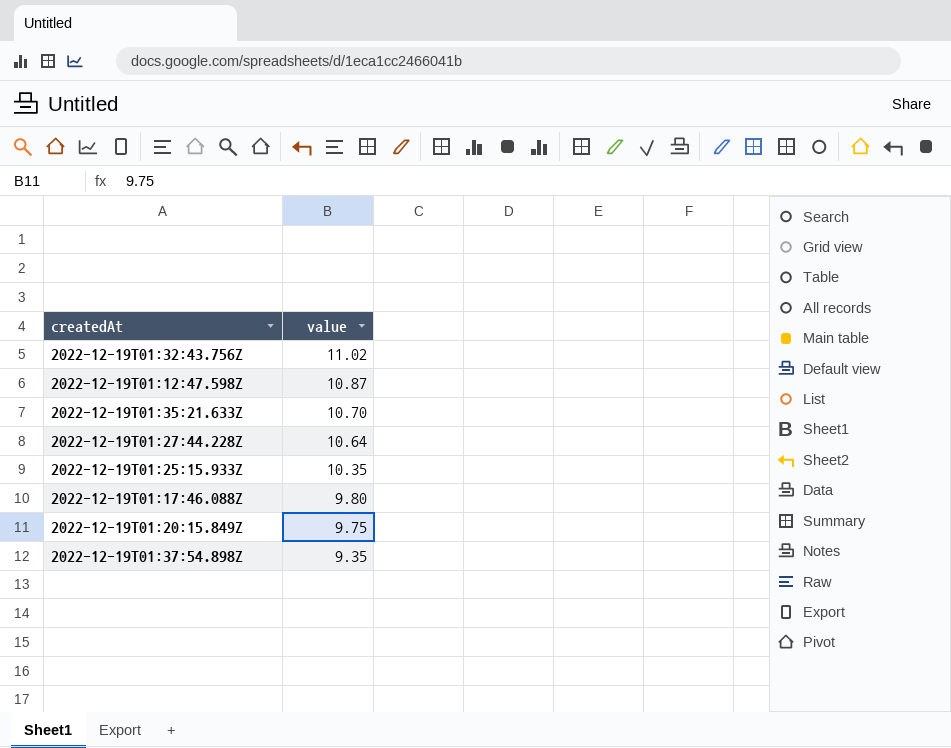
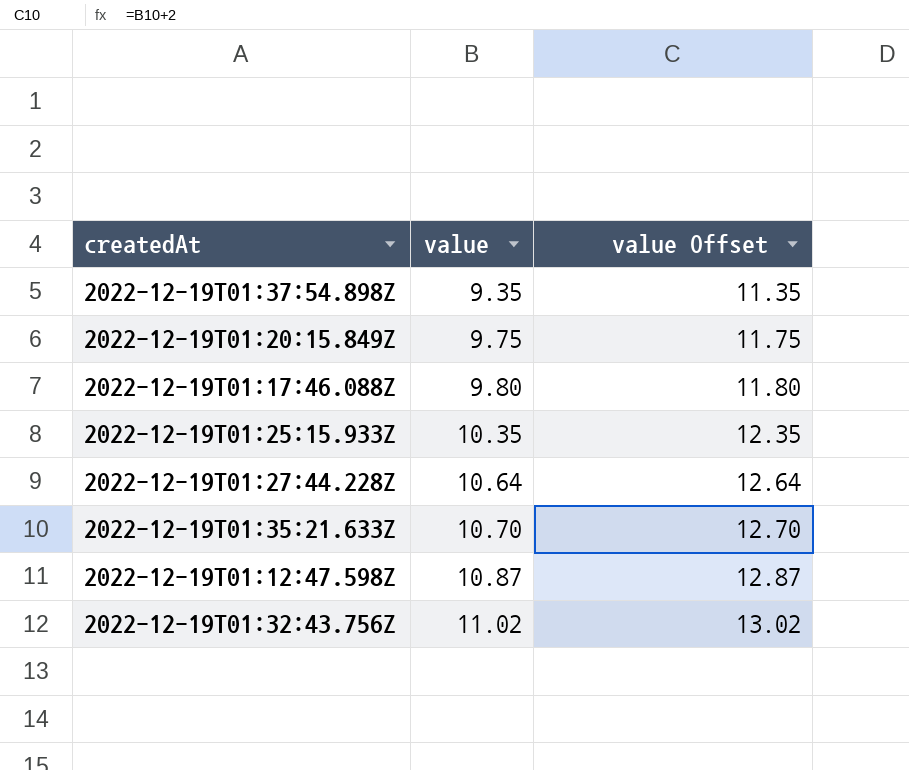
row order: value descending -> value ascending
column value Offset | formula: none -> [value] + 2

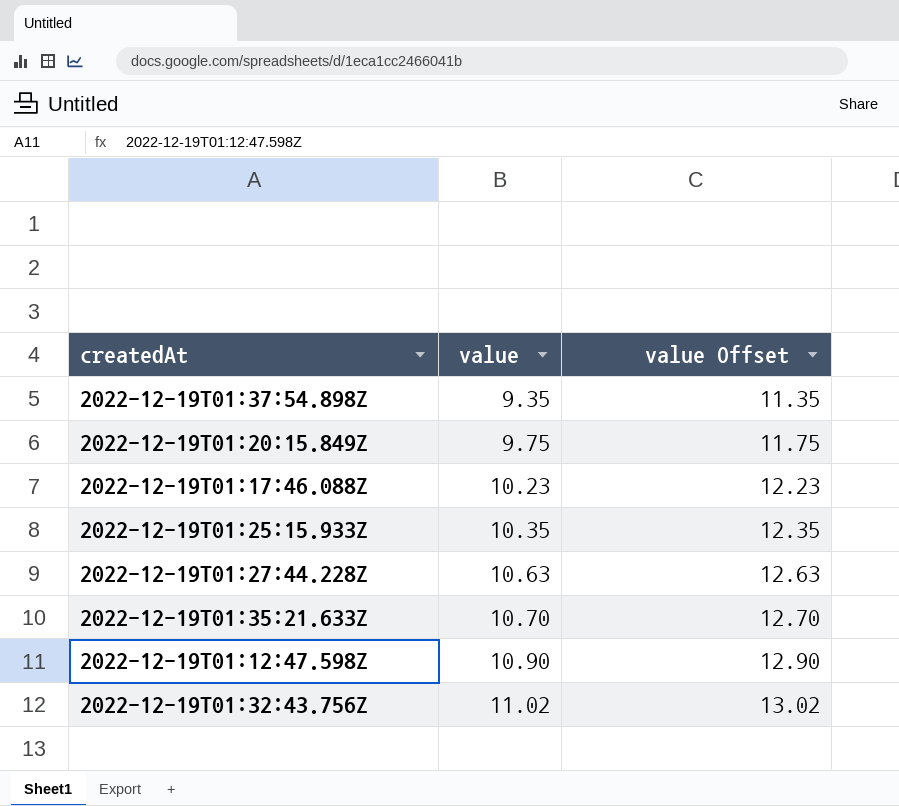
2022-12-19T01:17:46.088Z | value: 9.80 -> 10.23
2022-12-19T01:17:46.088Z | value Offset: 11.80 -> 12.23
2022-12-19T01:27:44.228Z | value: 10.64 -> 10.63
2022-12-19T01:27:44.228Z | value Offset: 12.64 -> 12.63
2022-12-19T01:12:47.598Z | value: 10.87 -> 10.90
2022-12-19T01:12:47.598Z | value Offset: 12.87 -> 12.90

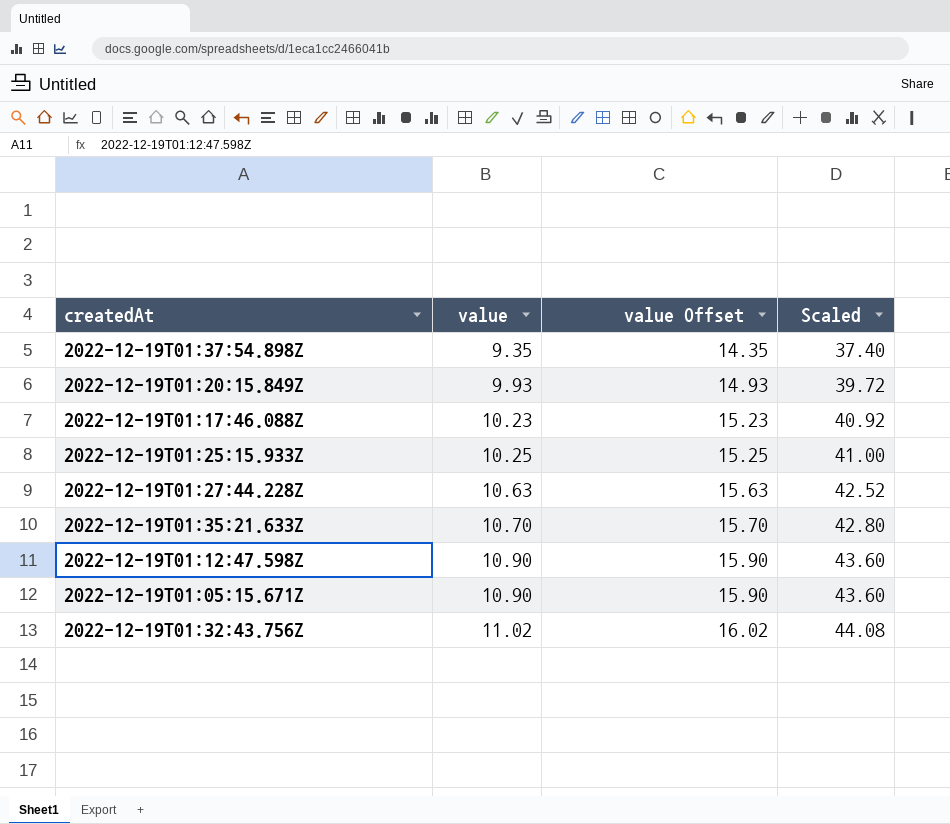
column value Offset | formula: [value] + 2 -> [value] + 5
column Scaled | formula: none -> [value] * 4
2022-12-19T01:20:15.849Z | value: 9.75 -> 9.93
2022-12-19T01:25:15.933Z | value: 10.35 -> 10.25
row 2022-12-19T01:05:15.671Z: none -> 10.90 | 15.90 | 43.60

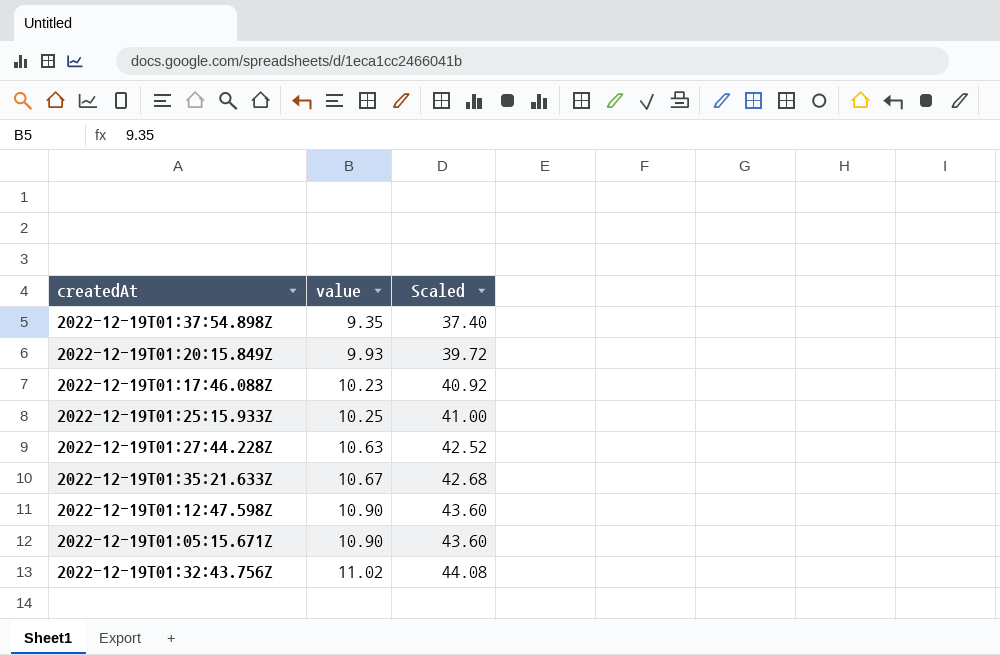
column value Offset | formula: [value] + 5 -> none
2022-12-19T01:35:21.633Z | value: 10.70 -> 10.67
2022-12-19T01:35:21.633Z | Scaled: 42.80 -> 42.68

